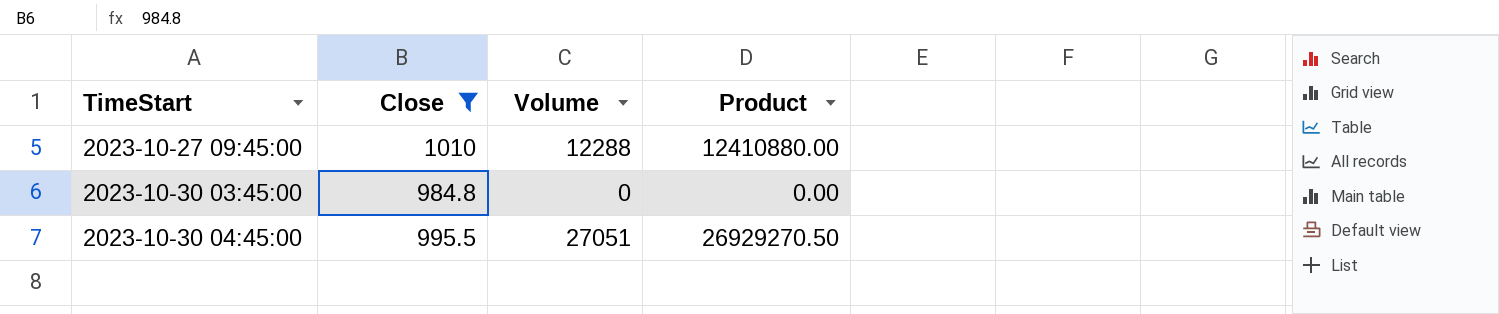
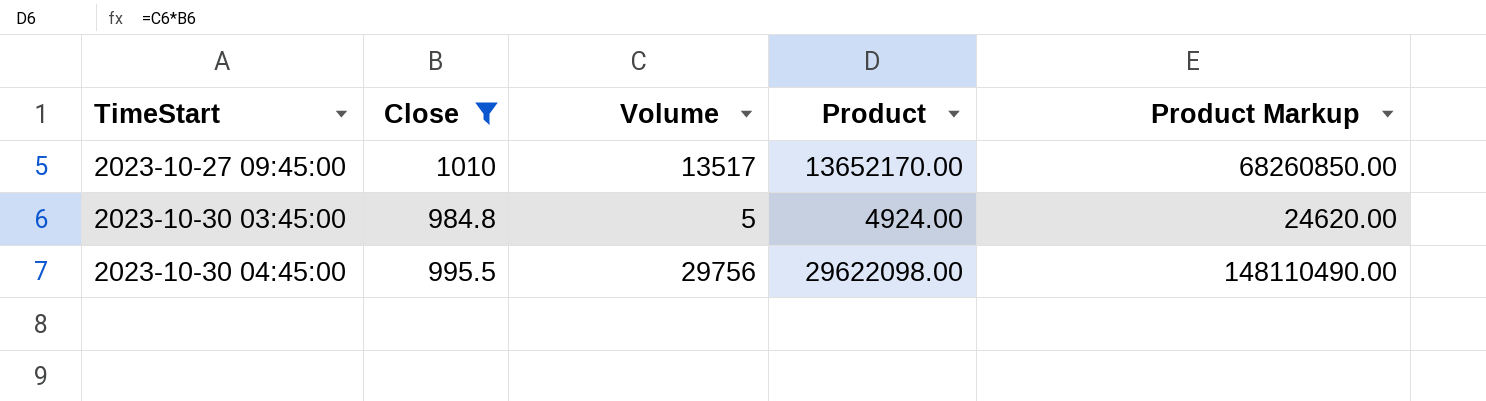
column Product Markup | formula: none -> [Product] * 5
2023-10-27 09:45:00 | Volume: 12288 -> 13517
2023-10-27 09:45:00 | Product: 12410880.00 -> 13652170.00
2023-10-30 03:45:00 | Volume: 0 -> 5
2023-10-30 03:45:00 | Product: 0.00 -> 4924.00
2023-10-30 04:45:00 | Volume: 27051 -> 29756
2023-10-30 04:45:00 | Product: 26929270.50 -> 29622098.00

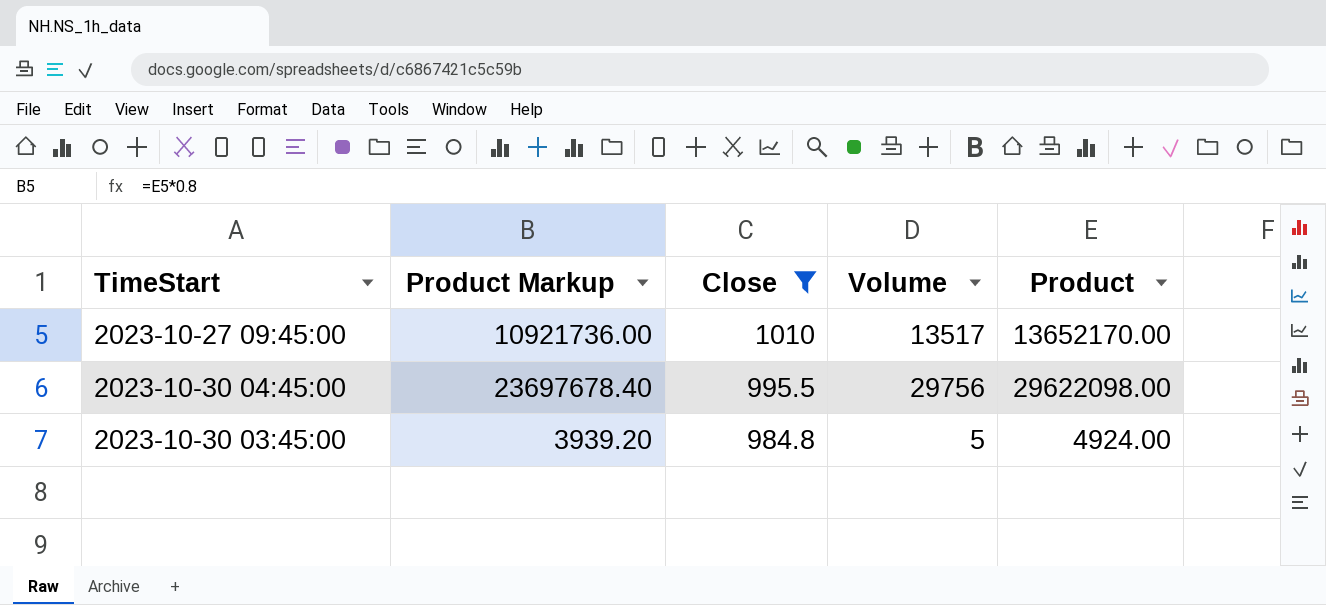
row order: TimeStart ascending -> Close descending
column Product Markup | formula: [Product] * 5 -> [Product] * 0.8
column Product Markup | position: 5 -> 2

